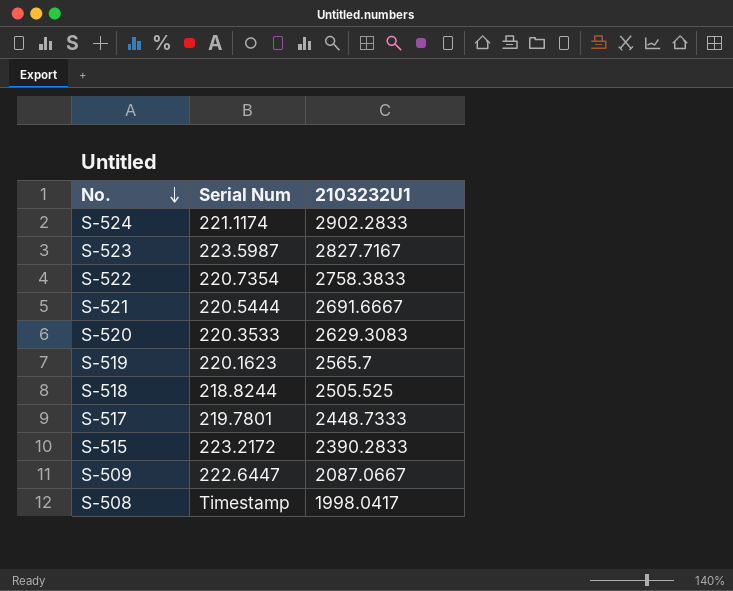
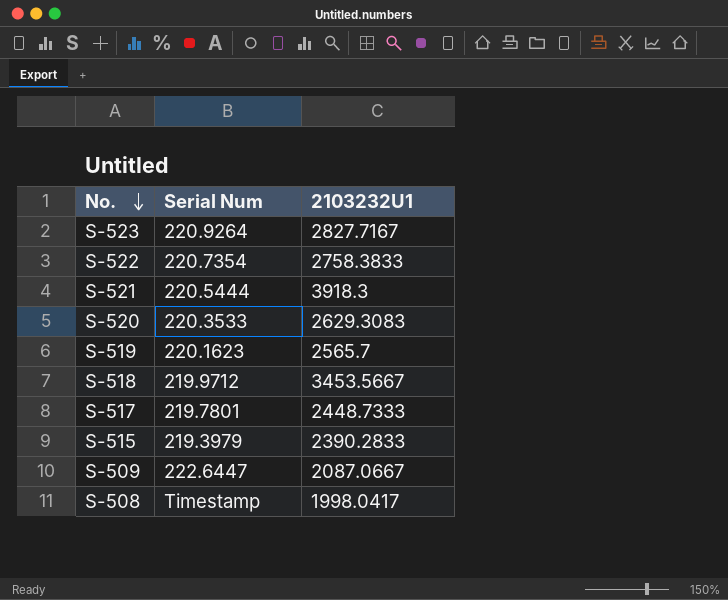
row S-524: 221.1174 | 2902.2833 -> none
S-523 | Serial Num: 223.5987 -> 220.9264
S-521 | 2103232U1: 2691.6667 -> 3918.3
S-518 | Serial Num: 218.8244 -> 219.9712
S-518 | 2103232U1: 2505.525 -> 3453.5667
S-515 | Serial Num: 223.2172 -> 219.3979

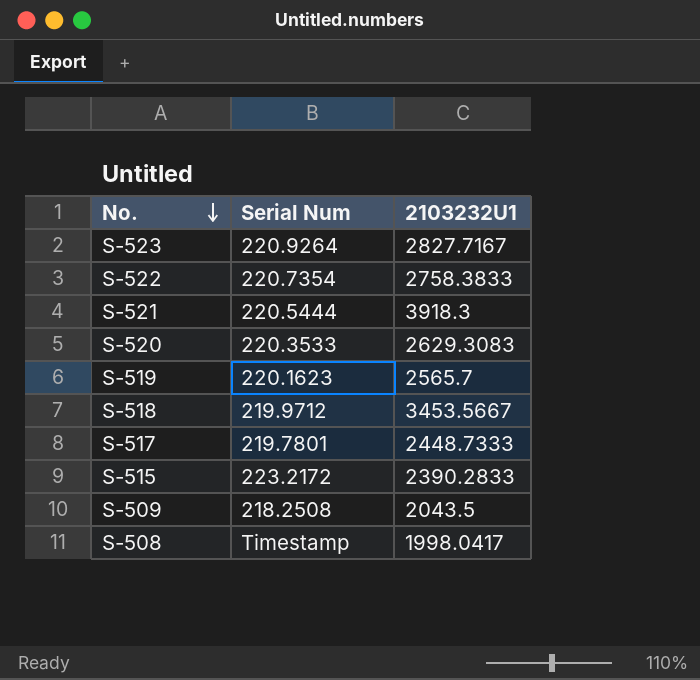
S-515 | Serial Num: 219.3979 -> 223.2172
S-509 | Serial Num: 222.6447 -> 218.2508
S-509 | 2103232U1: 2087.0667 -> 2043.5

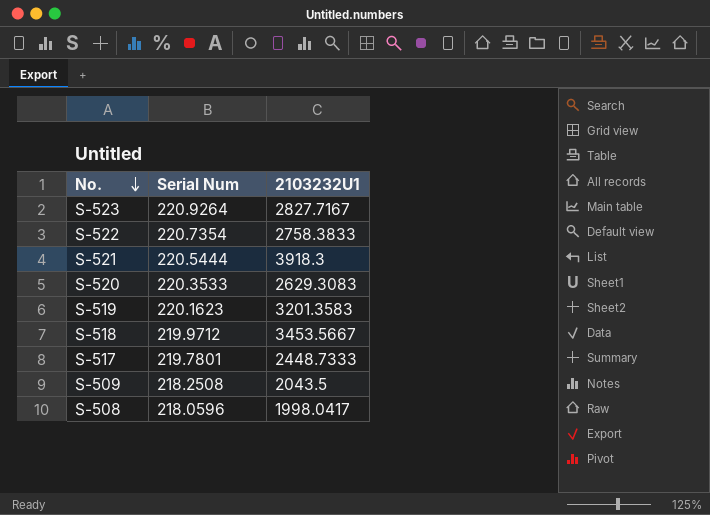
row S-515: 223.2172 | 2390.2833 -> none
S-519 | 2103232U1: 2565.7 -> 3201.3583
S-508 | Serial Num: Timestamp -> 218.0596

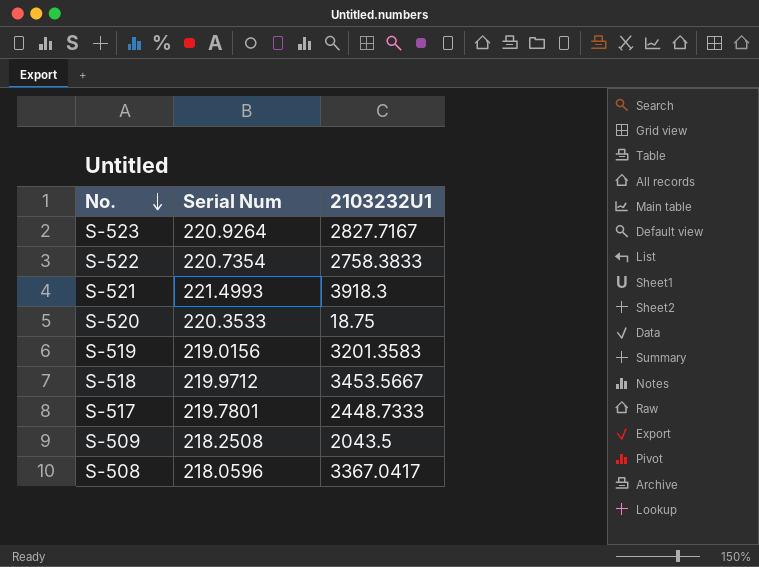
S-521 | Serial Num: 220.5444 -> 221.4993
S-520 | 2103232U1: 2629.3083 -> 18.75
S-519 | Serial Num: 220.1623 -> 219.0156
S-508 | 2103232U1: 1998.0417 -> 3367.0417

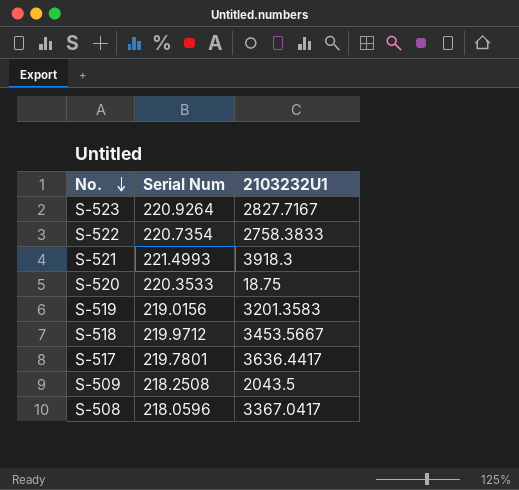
S-517 | 2103232U1: 2448.7333 -> 3636.4417

